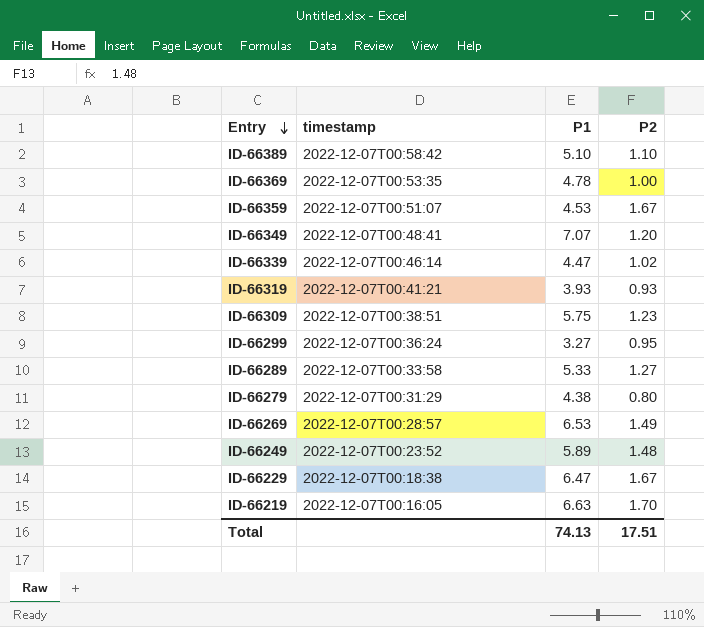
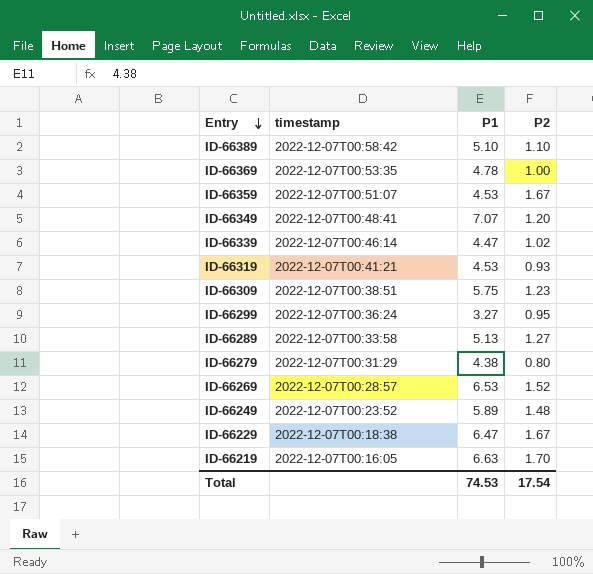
ID-66319 | P1: 3.93 -> 4.53
ID-66289 | P1: 5.33 -> 5.13
ID-66269 | P2: 1.49 -> 1.52
Total | P1: 74.13 -> 74.53
Total | P2: 17.51 -> 17.54

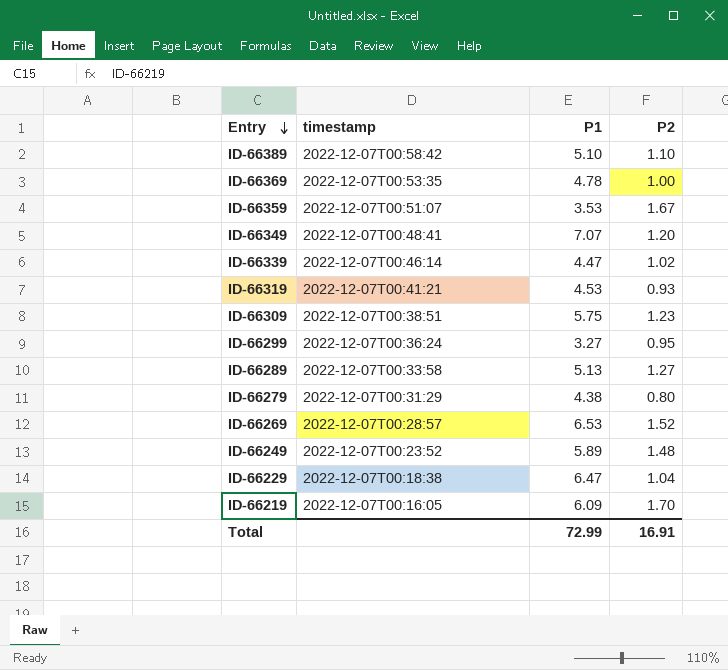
ID-66359 | P1: 4.53 -> 3.53
ID-66229 | P2: 1.67 -> 1.04
ID-66219 | P1: 6.63 -> 6.09
Total | P1: 74.53 -> 72.99
Total | P2: 17.54 -> 16.91

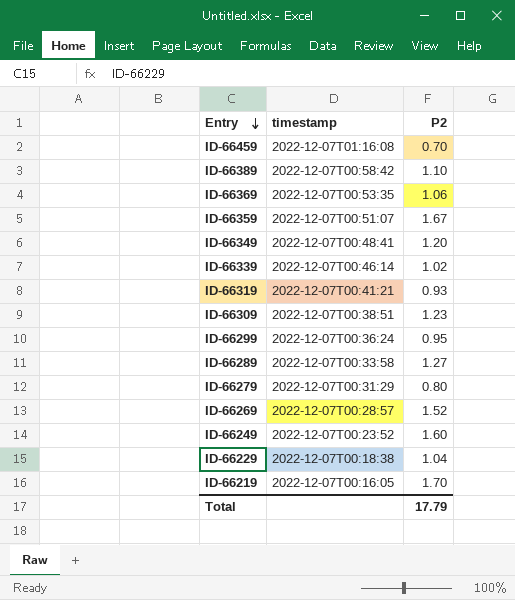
column P1 | position: 3 -> none
row ID-66459: none -> 2022-12-07T01:16:08 | 0.70
ID-66369 | P2: 1.00 -> 1.06
ID-66249 | P2: 1.48 -> 1.60
Total | P2: 16.91 -> 17.79

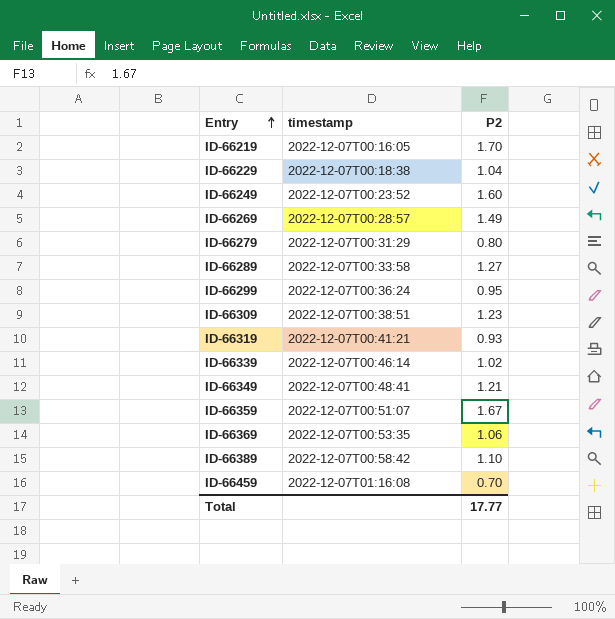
row order: Entry descending -> Entry ascending
ID-66269 | P2: 1.52 -> 1.49
ID-66349 | P2: 1.20 -> 1.21
Total | P2: 17.79 -> 17.77

